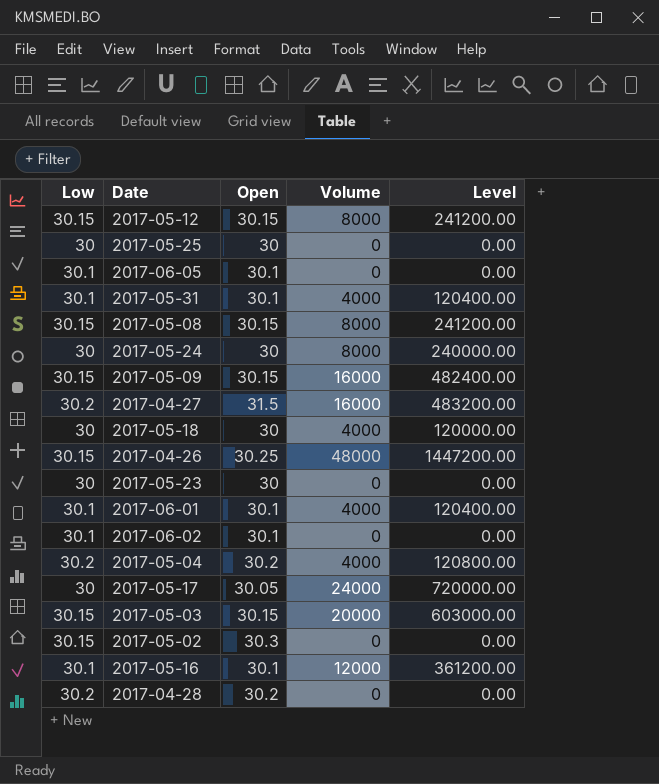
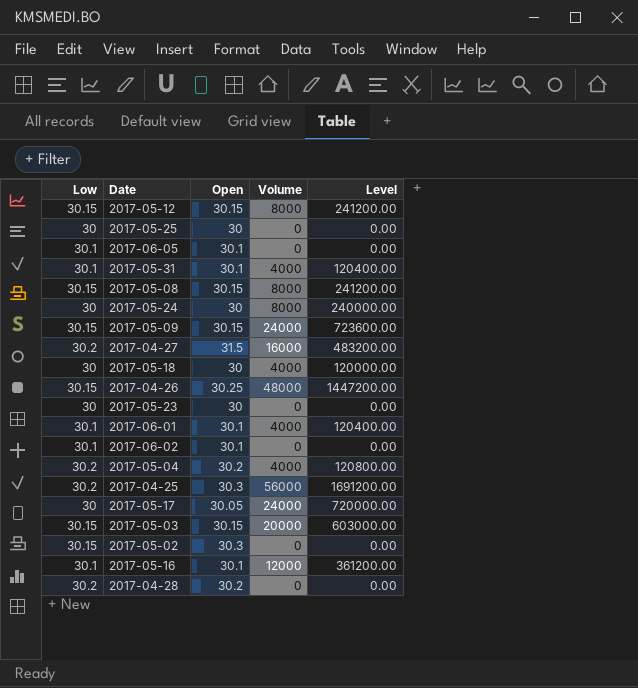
2017-05-09 | Volume: 16000 -> 24000
2017-05-09 | Level: 482400.00 -> 723600.00
row 2017-04-25: none -> 30.2 | 30.3 | 56000 | 1691200.00

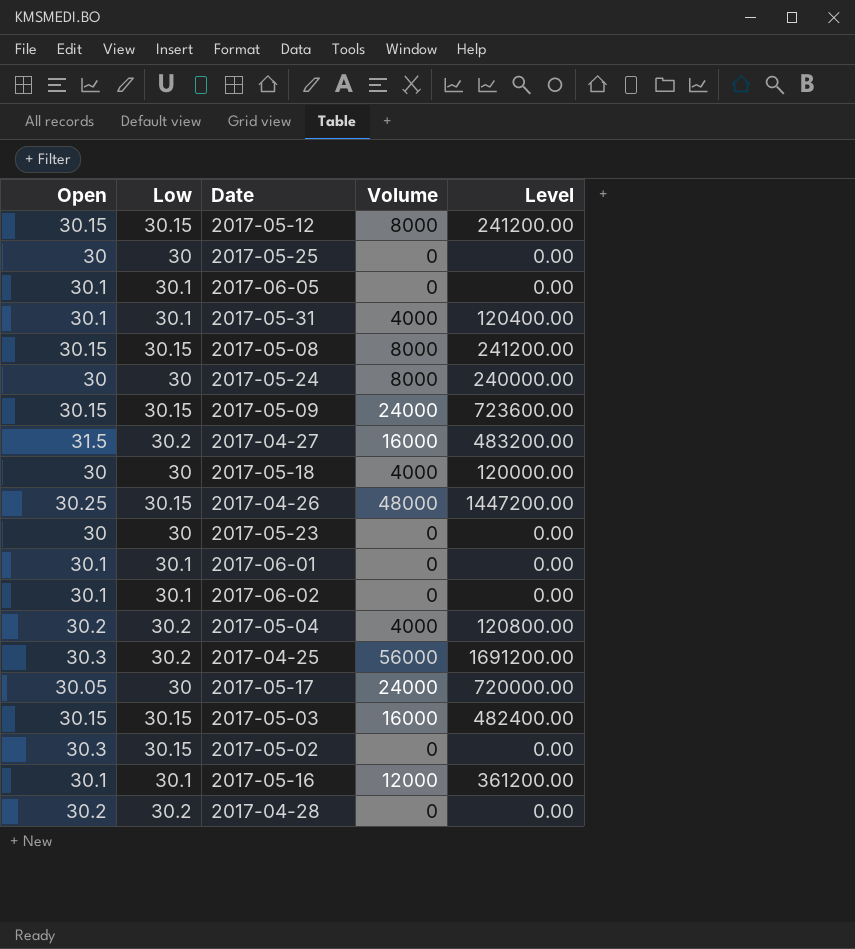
column Open | position: 3 -> 1
2017-06-01 | Volume: 4000 -> 0
2017-06-01 | Level: 120400.00 -> 0.00
2017-05-03 | Volume: 20000 -> 16000
2017-05-03 | Level: 603000.00 -> 482400.00

